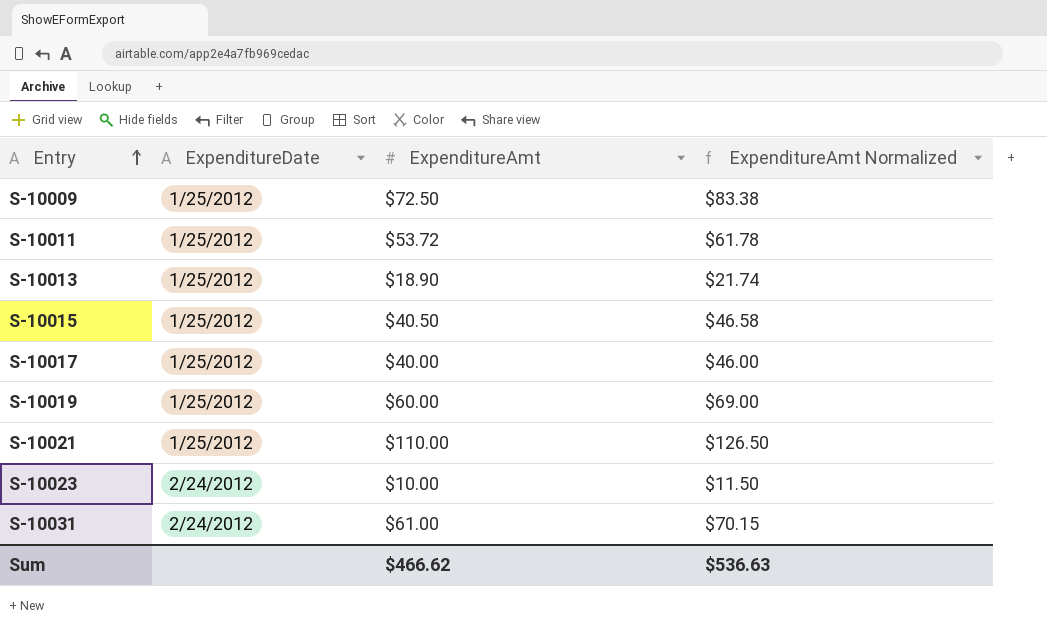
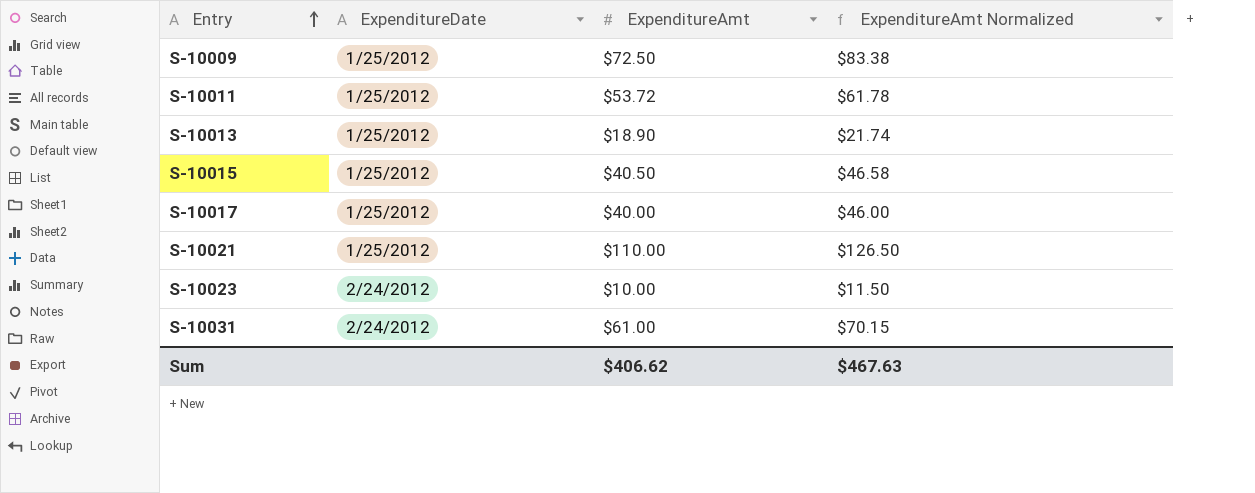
row S-10019: 1/25/2012 | $60.00 | $69.00 -> none
Sum | ExpenditureAmt: $466.62 -> $406.62
Sum | ExpenditureAmt Normalized: $536.63 -> $467.63

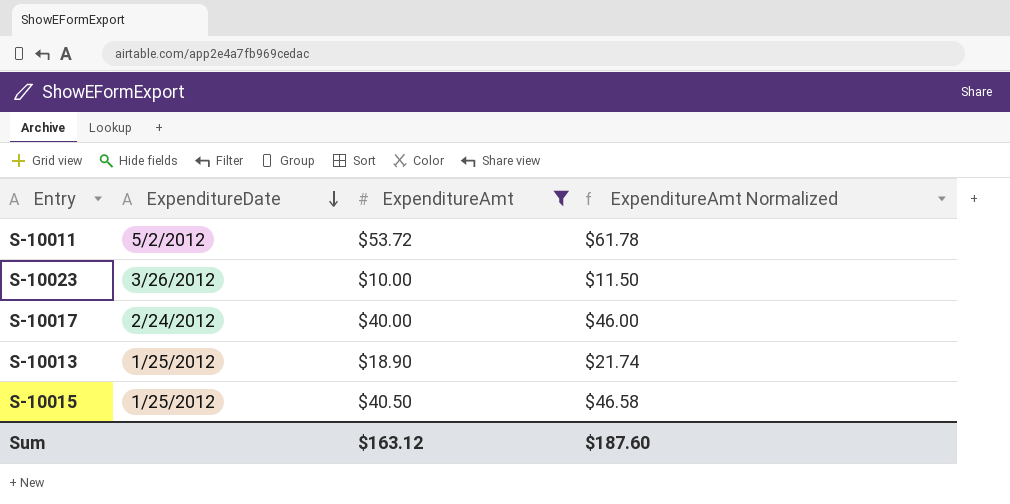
filter: none -> ExpenditureAmt <= $53.72
row order: Entry ascending -> ExpenditureDate descending
S-10011 | ExpenditureDate: 1/25/2012 -> 5/2/2012
S-10023 | ExpenditureDate: 2/24/2012 -> 3/26/2012
S-10017 | ExpenditureDate: 1/25/2012 -> 2/24/2012
Sum | ExpenditureAmt: $406.62 -> $163.12
Sum | ExpenditureAmt Normalized: $467.63 -> $187.60

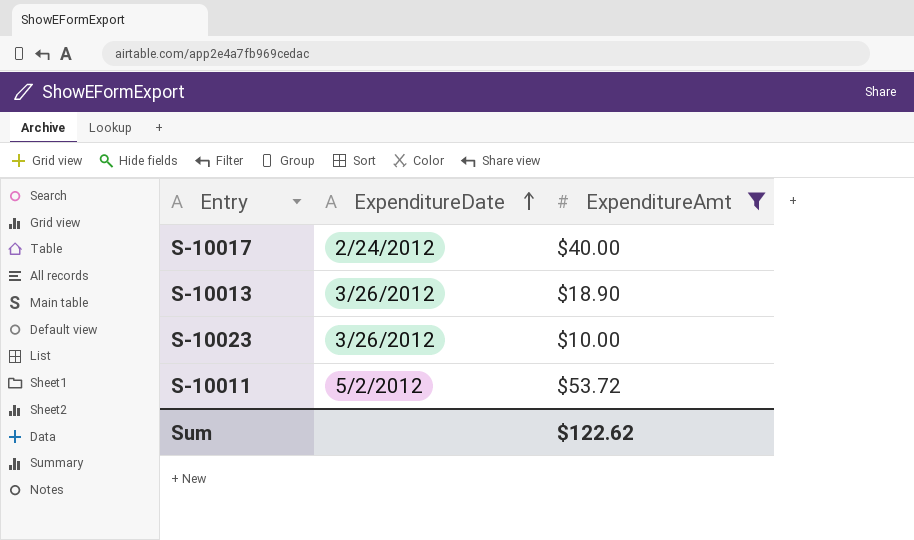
row order: ExpenditureDate descending -> ExpenditureDate ascending
column ExpenditureAmt Normalized | formula: [ExpenditureAmt] * 1.15 -> none
row S-10015: 1/25/2012 | $40.50 | $46.58 -> none
S-10013 | ExpenditureDate: 1/25/2012 -> 3/26/2012
Sum | ExpenditureAmt: $163.12 -> $122.62

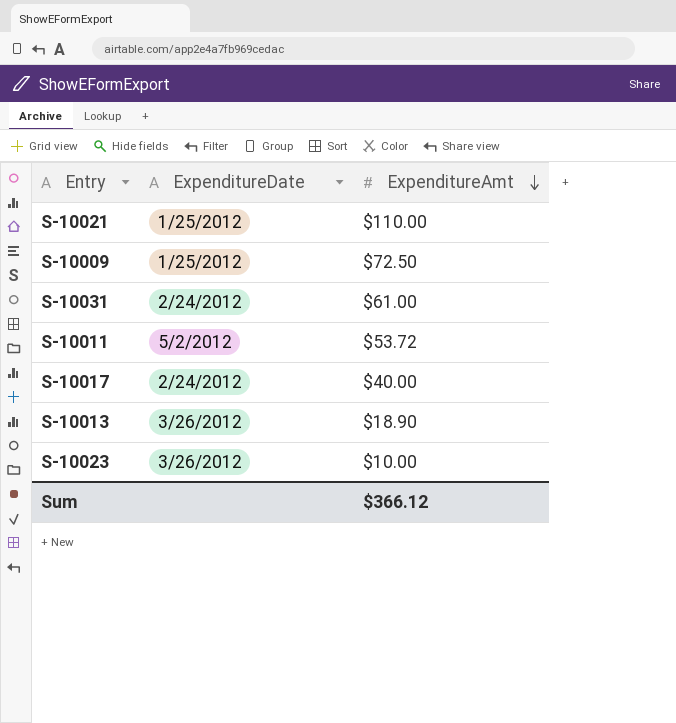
filter: ExpenditureAmt <= $53.72 -> none
row order: ExpenditureDate ascending -> ExpenditureAmt descending
Sum | ExpenditureAmt: $122.62 -> $366.12

